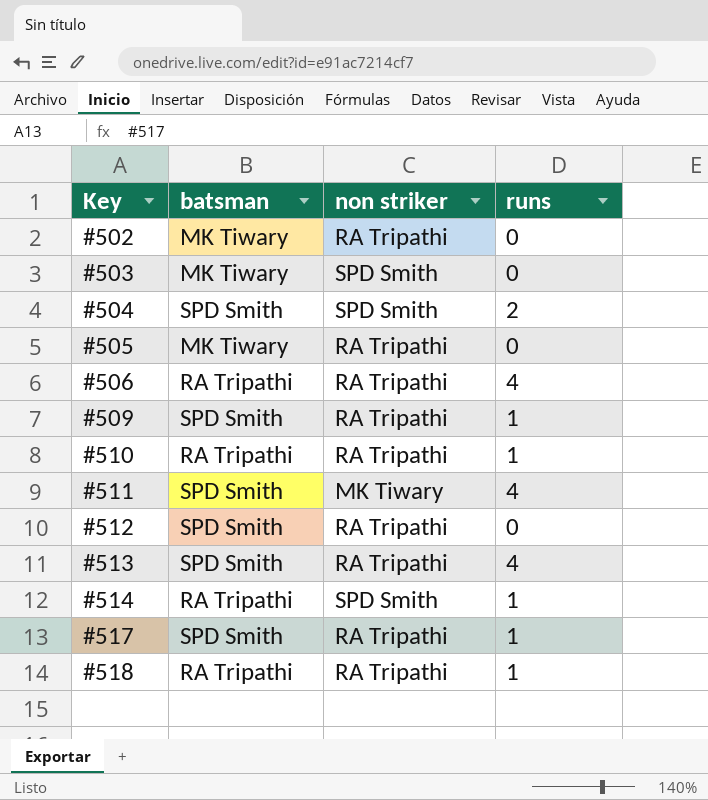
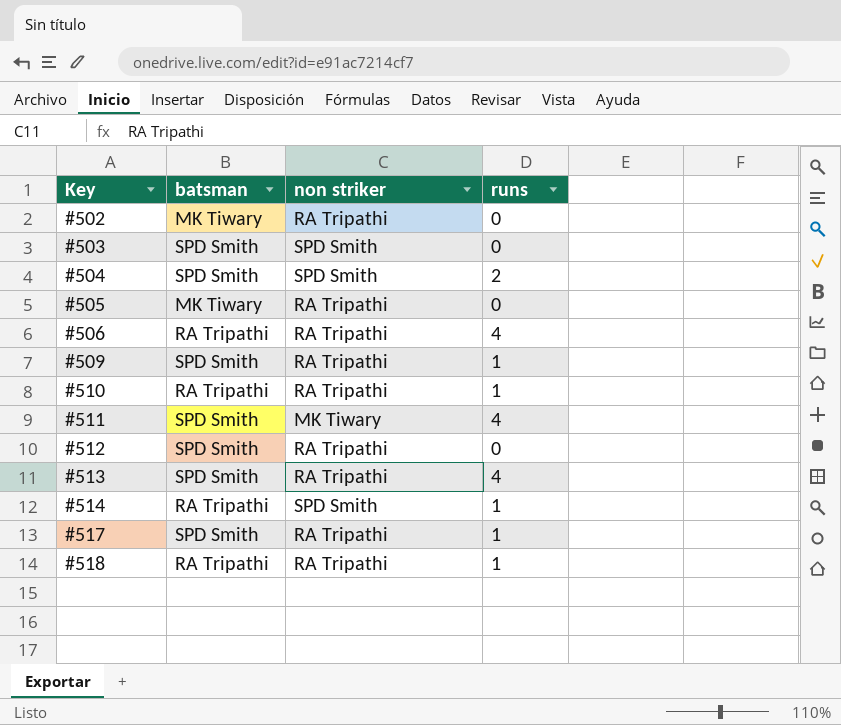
#503 | batsman: MK Tiwary -> SPD Smith

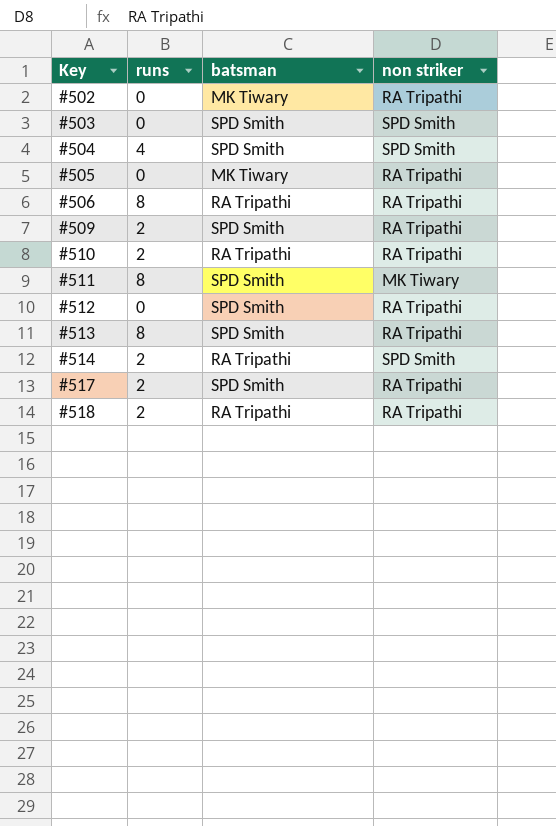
column runs | position: 4 -> 2
#504 | runs: 2 -> 4
#506 | runs: 4 -> 8
#509 | runs: 1 -> 2
#510 | runs: 1 -> 2
#511 | runs: 4 -> 8
#513 | runs: 4 -> 8
#514 | runs: 1 -> 2
#517 | runs: 1 -> 2
#518 | runs: 1 -> 2

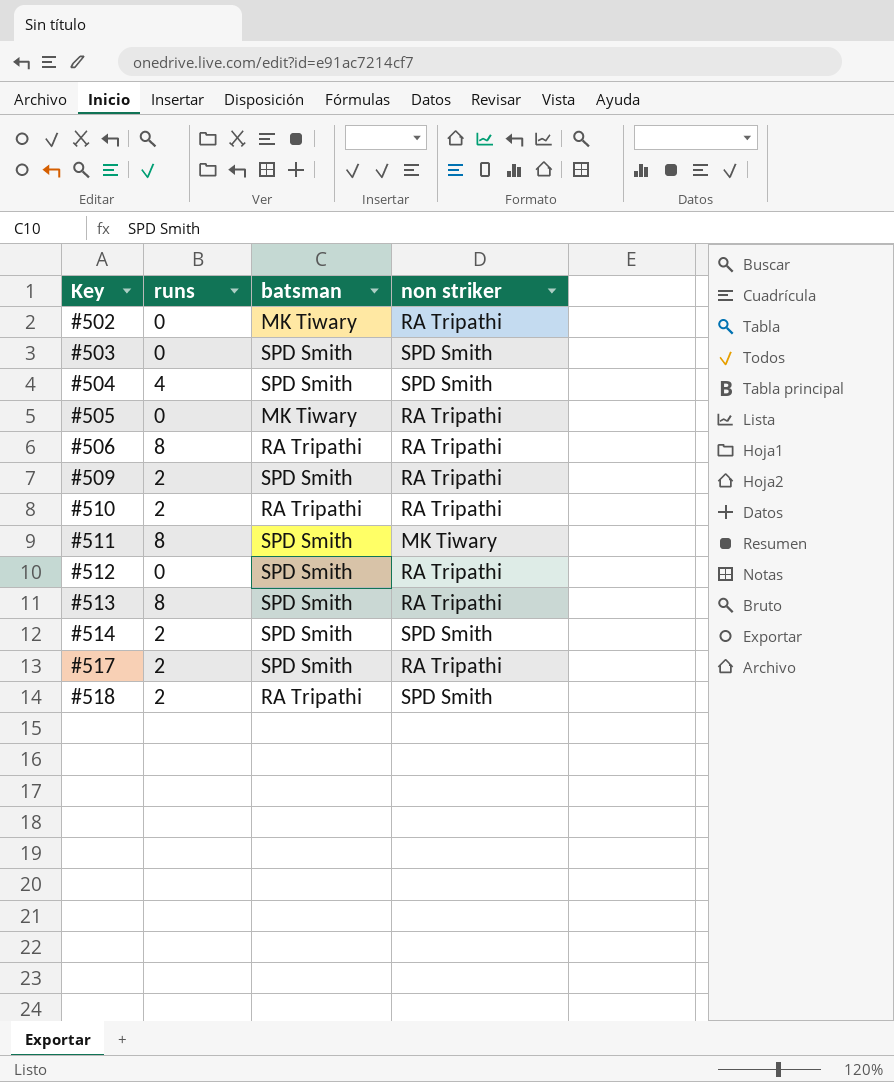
#514 | batsman: RA Tripathi -> SPD Smith
#518 | non striker: RA Tripathi -> SPD Smith

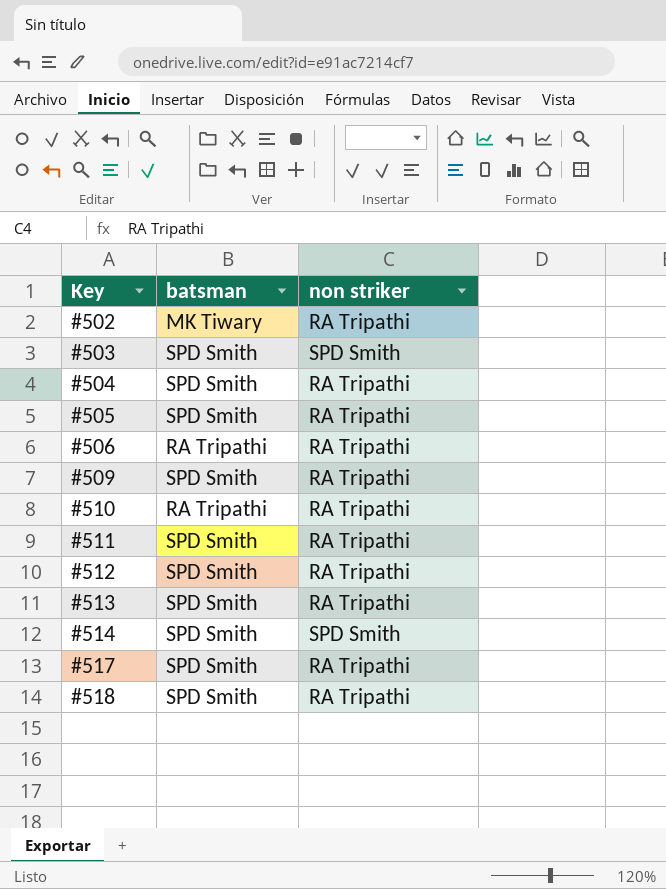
column runs | position: 2 -> none
#504 | non striker: SPD Smith -> RA Tripathi
#505 | batsman: MK Tiwary -> SPD Smith
#511 | non striker: MK Tiwary -> RA Tripathi
#518 | batsman: RA Tripathi -> SPD Smith
#518 | non striker: SPD Smith -> RA Tripathi

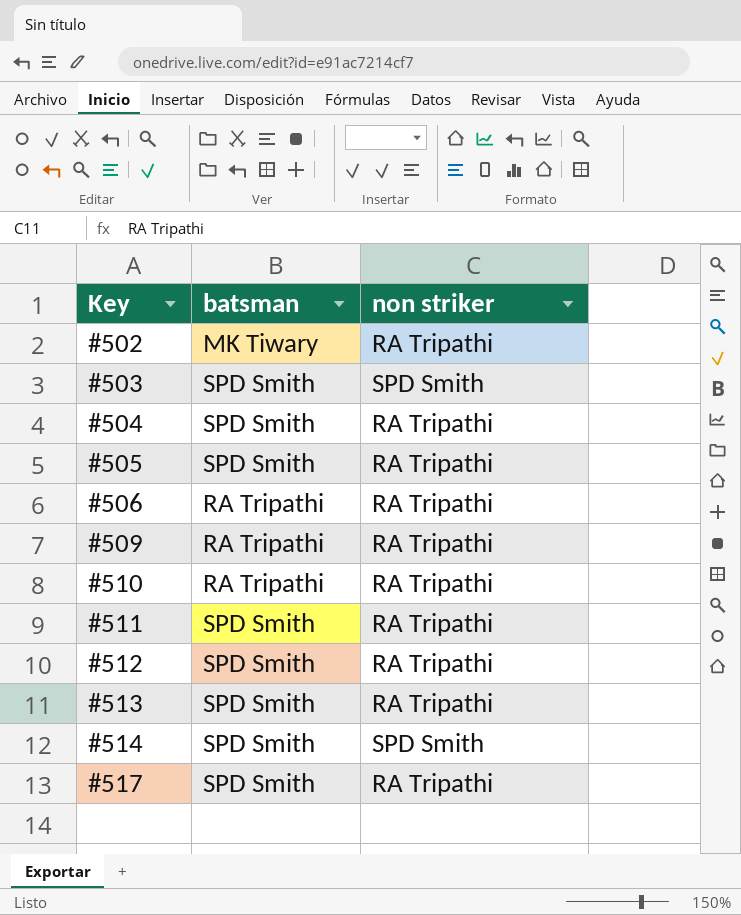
row #518: SPD Smith | RA Tripathi -> none
#509 | batsman: SPD Smith -> RA Tripathi

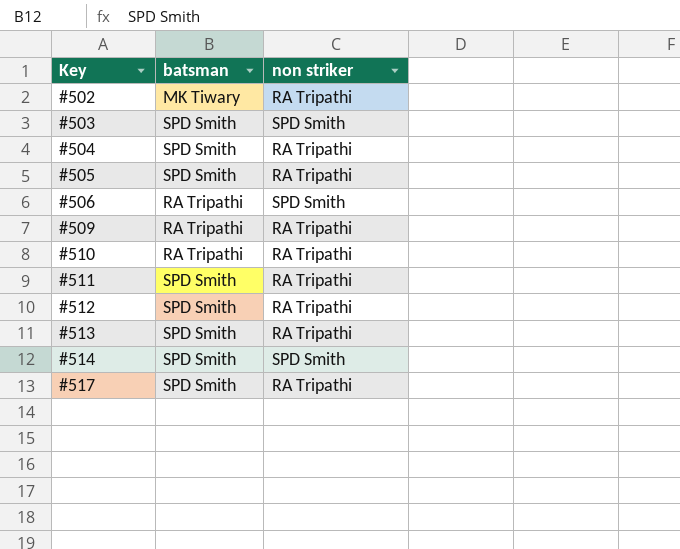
#506 | non striker: RA Tripathi -> SPD Smith

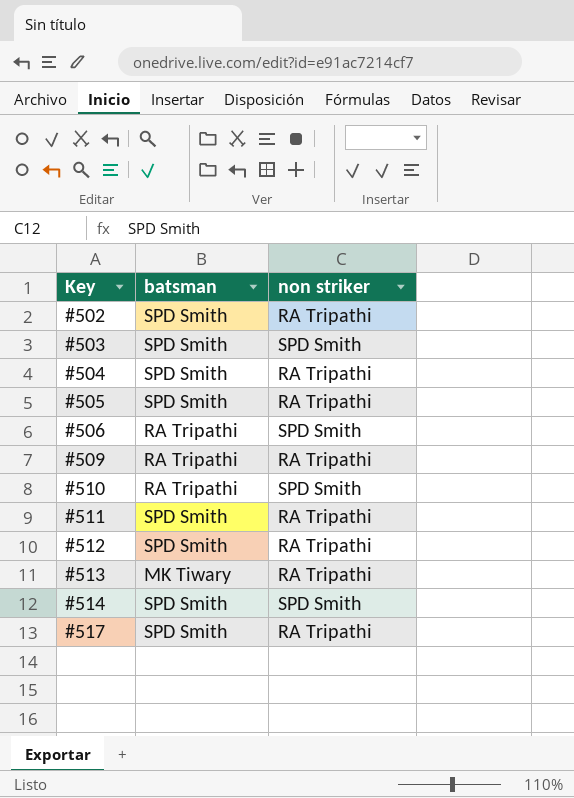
#502 | batsman: MK Tiwary -> SPD Smith
#510 | non striker: RA Tripathi -> SPD Smith
#513 | batsman: SPD Smith -> MK Tiwary

